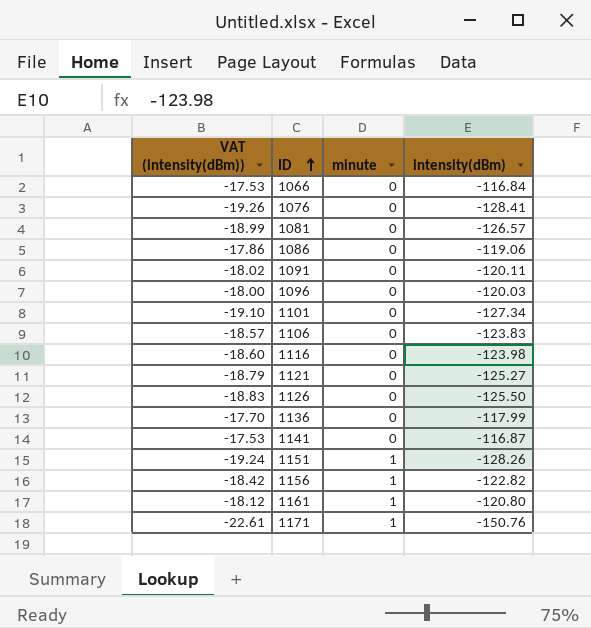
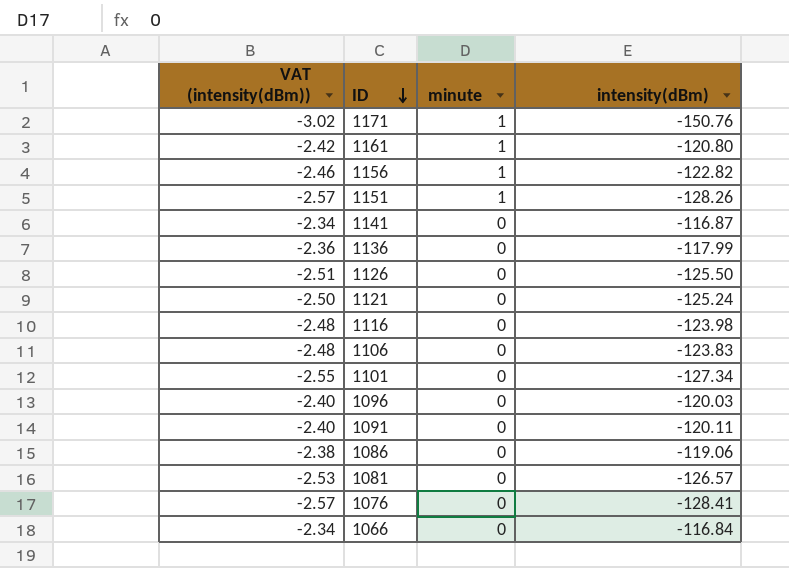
row order: ID ascending -> ID descending
column VAT (intensity(dBm)) | formula: [intensity(dBm)] * 0.15 -> [intensity(dBm)] * 0.02
1121 | intensity(dBm): -125.27 -> -125.24

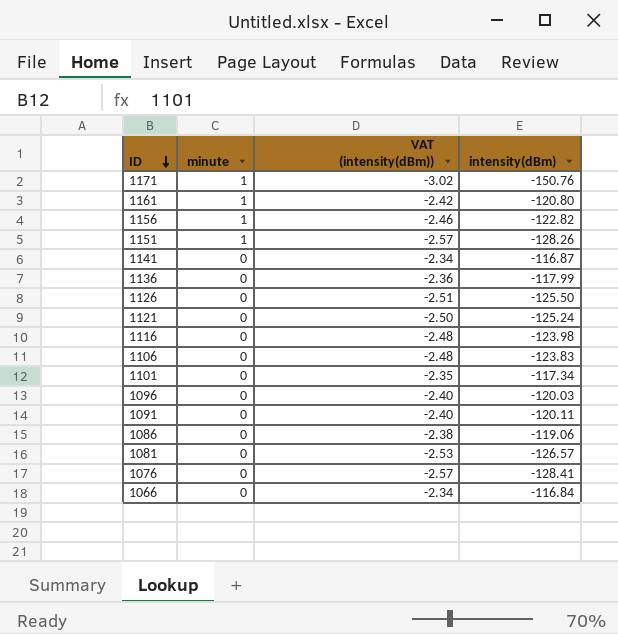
column VAT (intensity(dBm)) | position: 1 -> 3
1101 | VAT (intensity(dBm)): -2.55 -> -2.35
1101 | intensity(dBm): -127.34 -> -117.34

